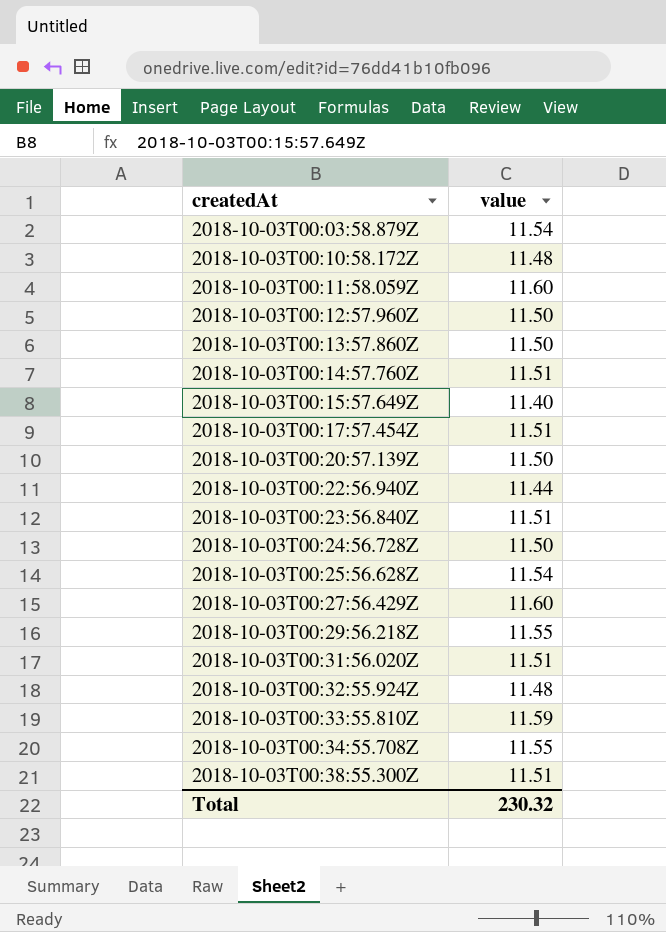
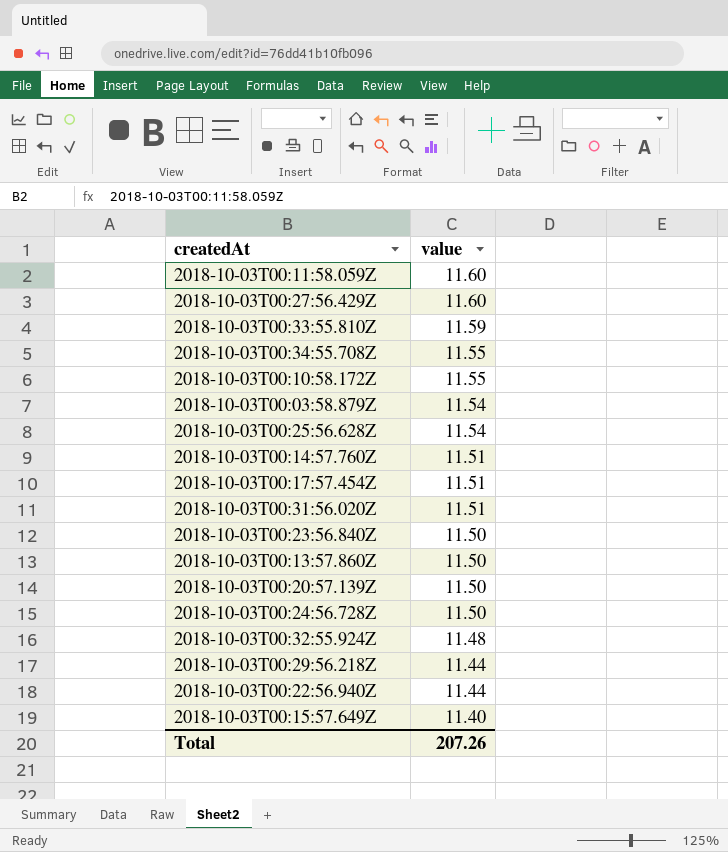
row order: createdAt ascending -> value descending
row 2018-10-03T00:12:57.960Z: 11.50 -> none
row 2018-10-03T00:38:55.300Z: 11.51 -> none
2018-10-03T00:10:58.172Z | value: 11.48 -> 11.55
2018-10-03T00:23:56.840Z | value: 11.51 -> 11.50
2018-10-03T00:29:56.218Z | value: 11.55 -> 11.44
Total | value: 230.32 -> 207.26

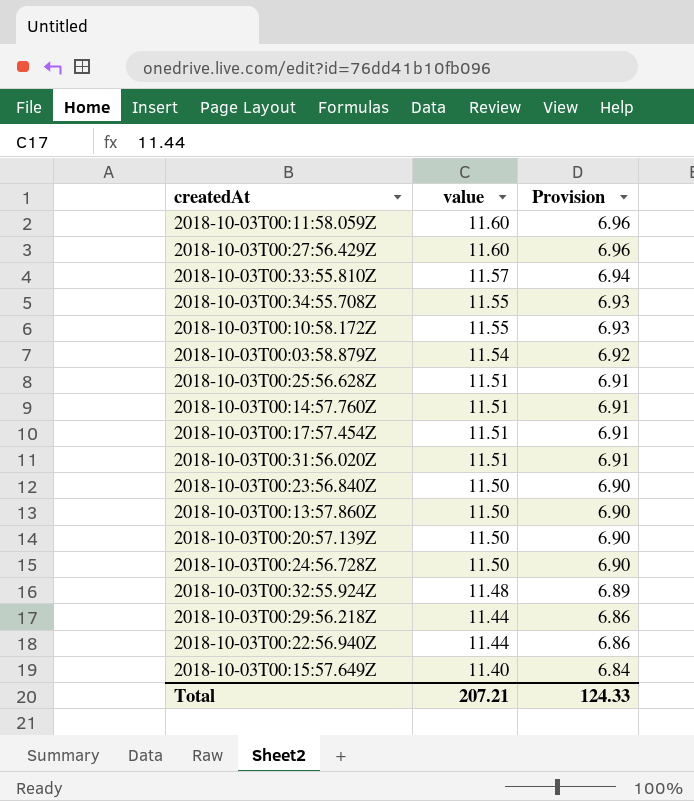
column Provision | formula: none -> [value] * 0.6
2018-10-03T00:33:55.810Z | value: 11.59 -> 11.57
2018-10-03T00:25:56.628Z | value: 11.54 -> 11.51
Total | value: 207.26 -> 207.21

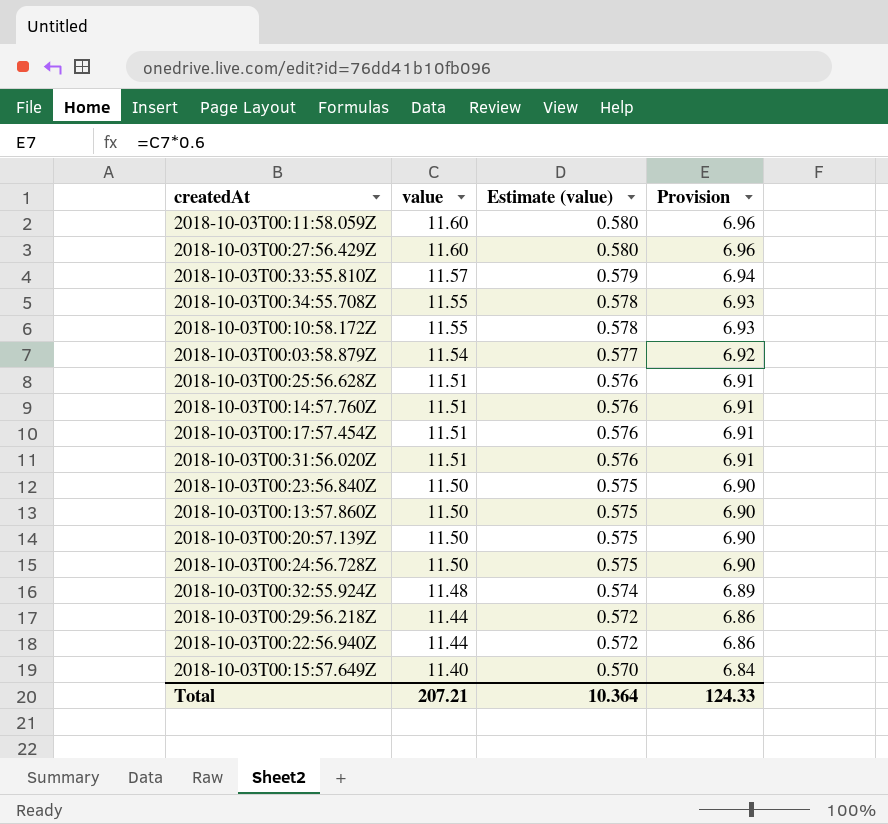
column Estimate (value) | formula: none -> [value] * 0.05

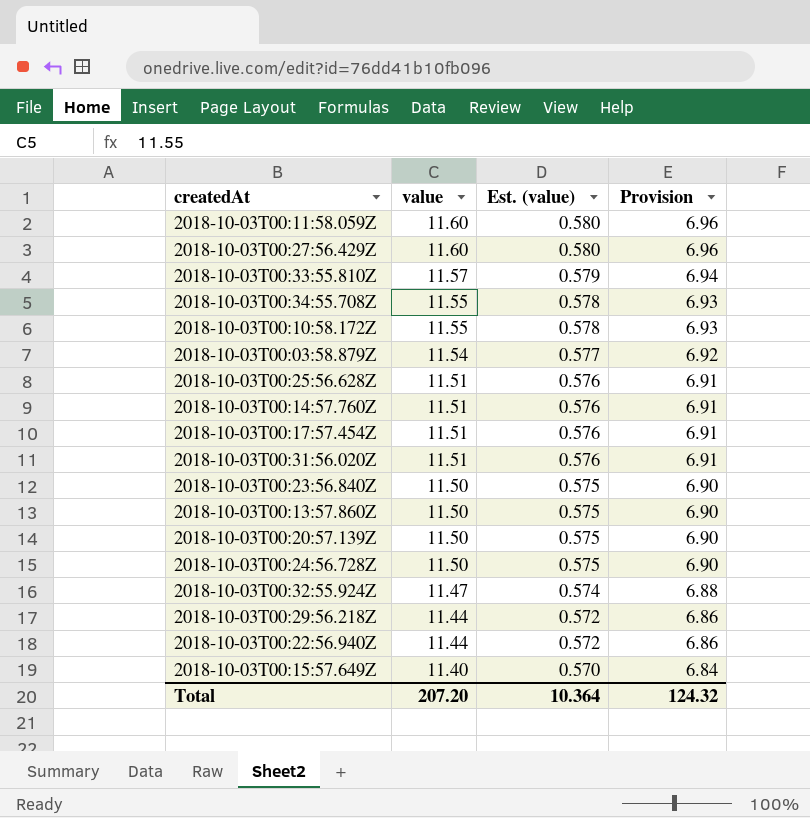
column name: Estimate (value) -> Est. (value)
2018-10-03T00:32:55.924Z | value: 11.48 -> 11.47
2018-10-03T00:32:55.924Z | Provision: 6.89 -> 6.88
Total | value: 207.21 -> 207.20
Total | Provision: 124.33 -> 124.32

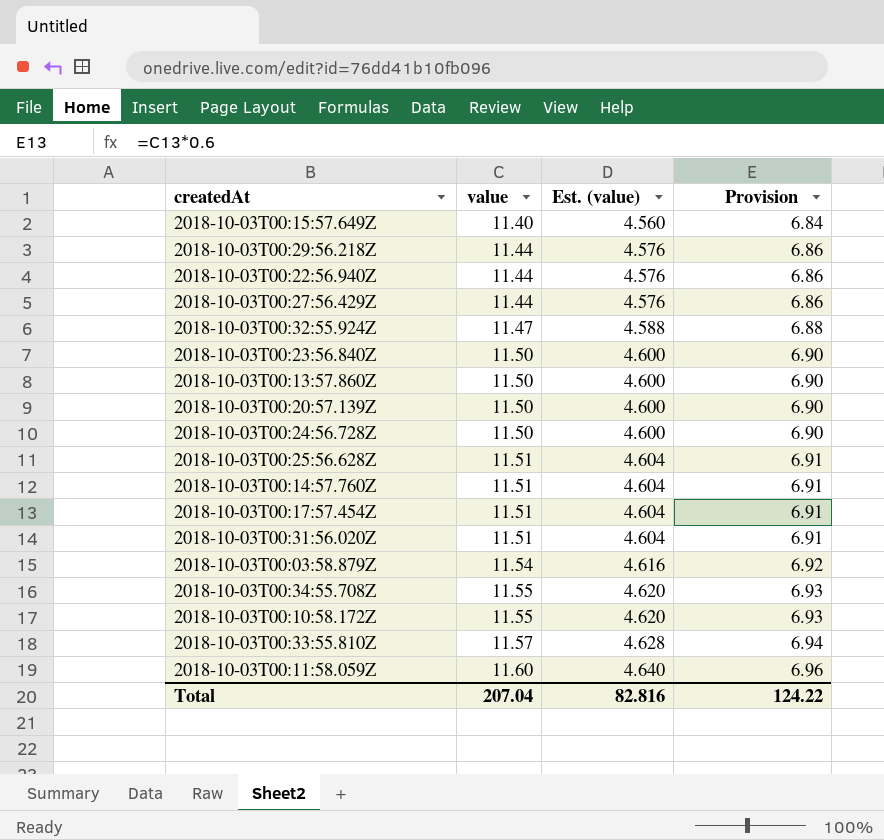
row order: value descending -> value ascending
column Est. (value) | formula: [value] * 0.05 -> [value] * 0.4
2018-10-03T00:27:56.429Z | value: 11.60 -> 11.44
2018-10-03T00:27:56.429Z | Provision: 6.96 -> 6.86
Total | value: 207.20 -> 207.04
Total | Est. (value): 10.364 -> 82.816
Total | Provision: 124.32 -> 124.22

